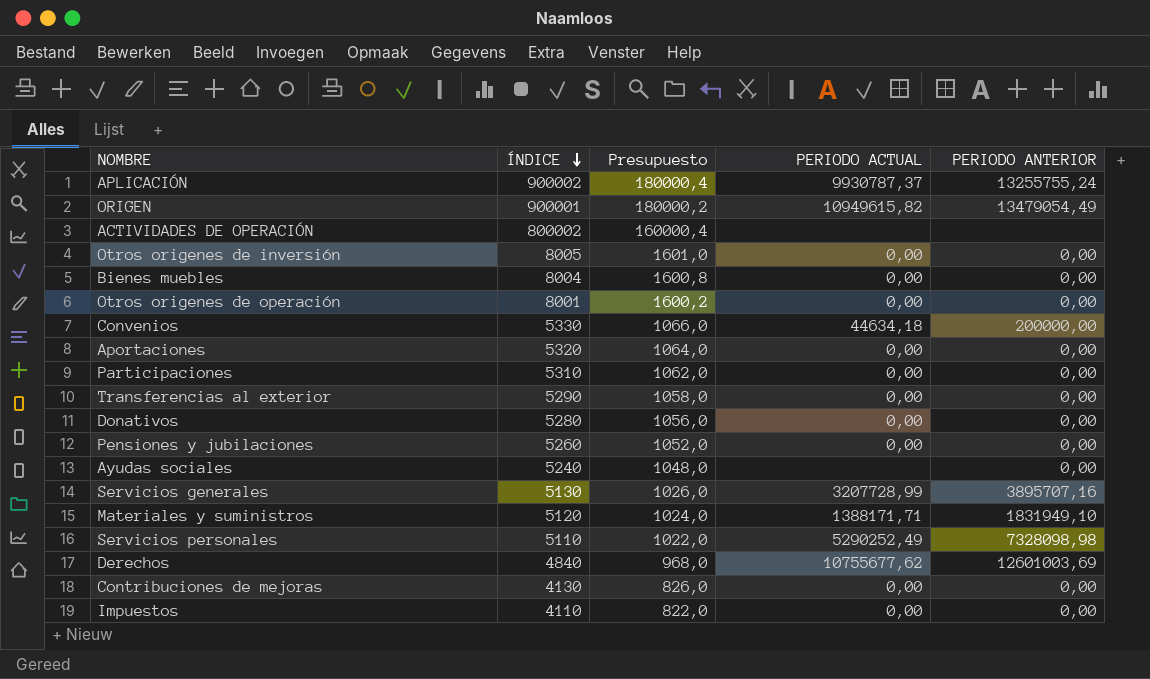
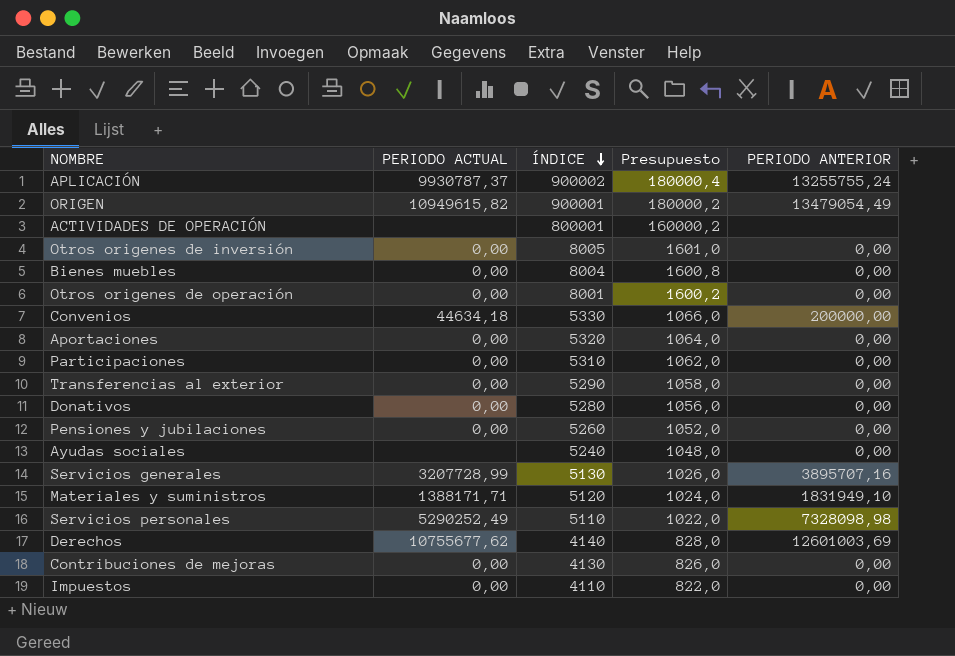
column PERIODO ACTUAL | position: 4 -> 2
ACTIVIDADES DE OPERACIÓN | ÍNDICE: 800002 -> 800001
ACTIVIDADES DE OPERACIÓN | Presupuesto: 160000,4 -> 160000,2
Derechos | ÍNDICE: 4840 -> 4140
Derechos | Presupuesto: 968,0 -> 828,0

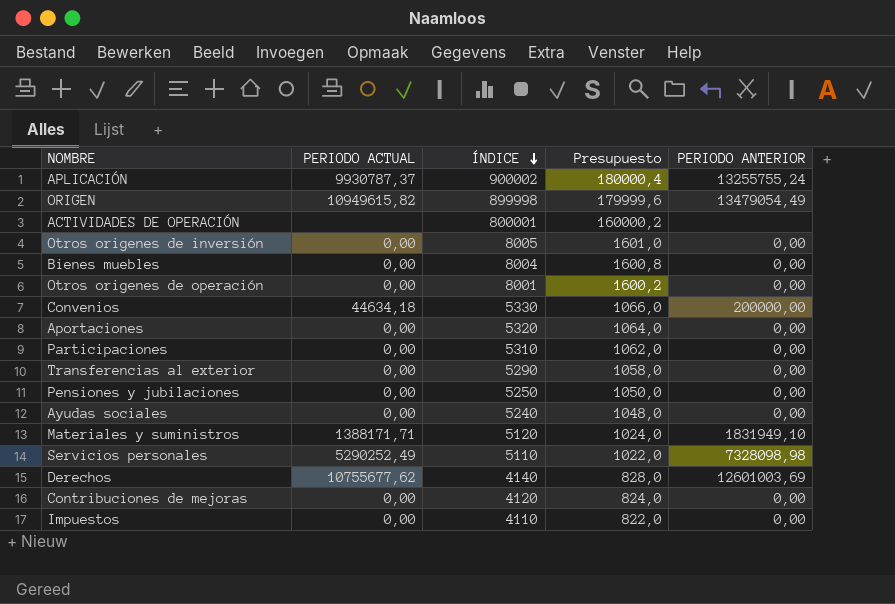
row Donativos: 0,00 | 5280 | 1056,0 | 0,00 -> none
row Servicios generales: 3207728,99 | 5130 | 1026,0 | 3895707,16 -> none
ORIGEN | ÍNDICE: 900001 -> 899998
ORIGEN | Presupuesto: 180000,2 -> 179999,6
Pensiones y jubilaciones | ÍNDICE: 5260 -> 5250
Pensiones y jubilaciones | Presupuesto: 1052,0 -> 1050,0
Ayudas sociales | PERIODO ACTUAL: none -> 0,00
Contribuciones de mejoras | ÍNDICE: 4130 -> 4120
Contribuciones de mejoras | Presupuesto: 826,0 -> 824,0

